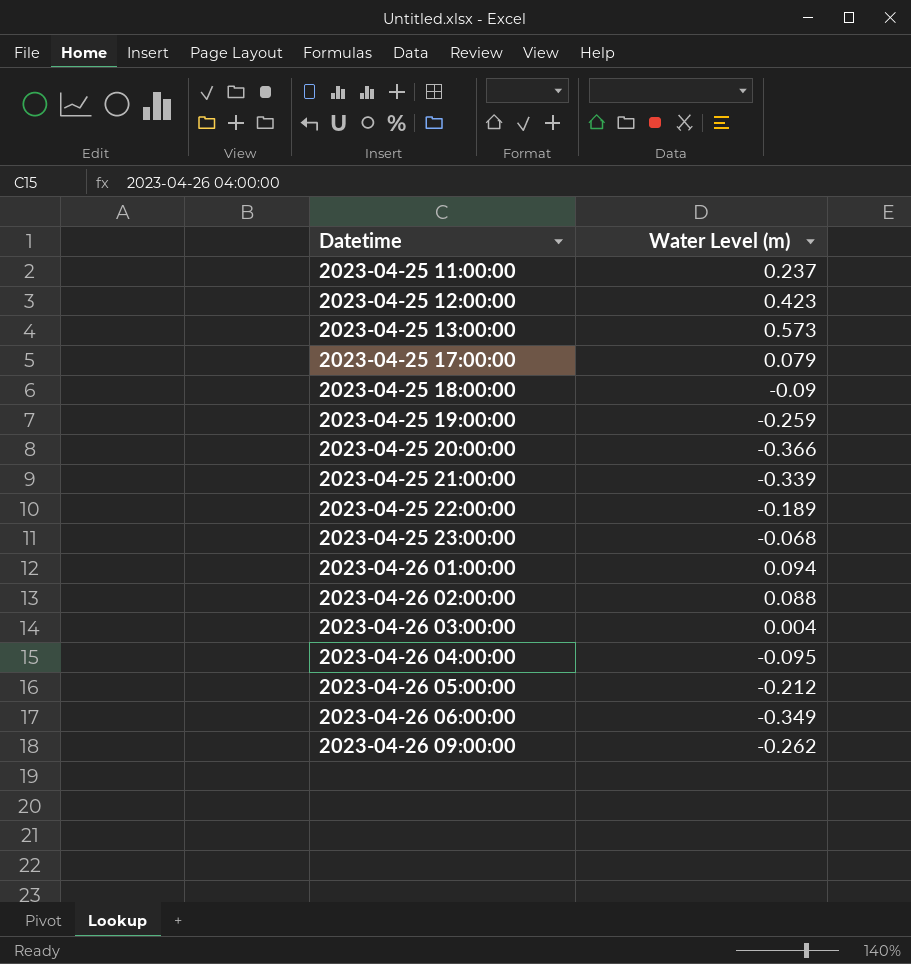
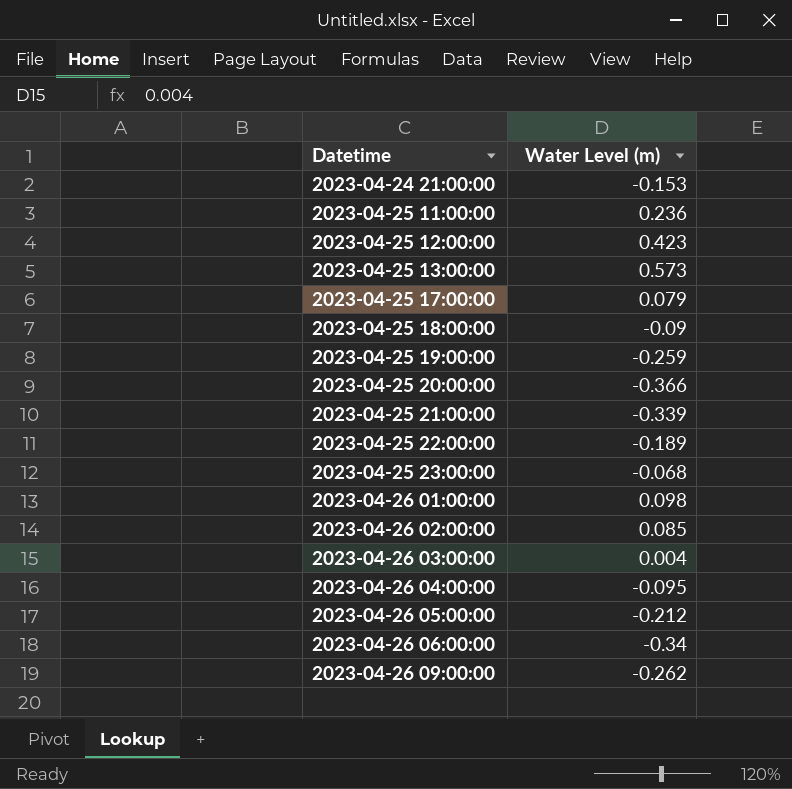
row 2023-04-24 21:00:00: none -> -0.153
2023-04-25 11:00:00 | Water Level (m): 0.237 -> 0.236
2023-04-26 01:00:00 | Water Level (m): 0.094 -> 0.098
2023-04-26 02:00:00 | Water Level (m): 0.088 -> 0.085
2023-04-26 06:00:00 | Water Level (m): -0.349 -> -0.34

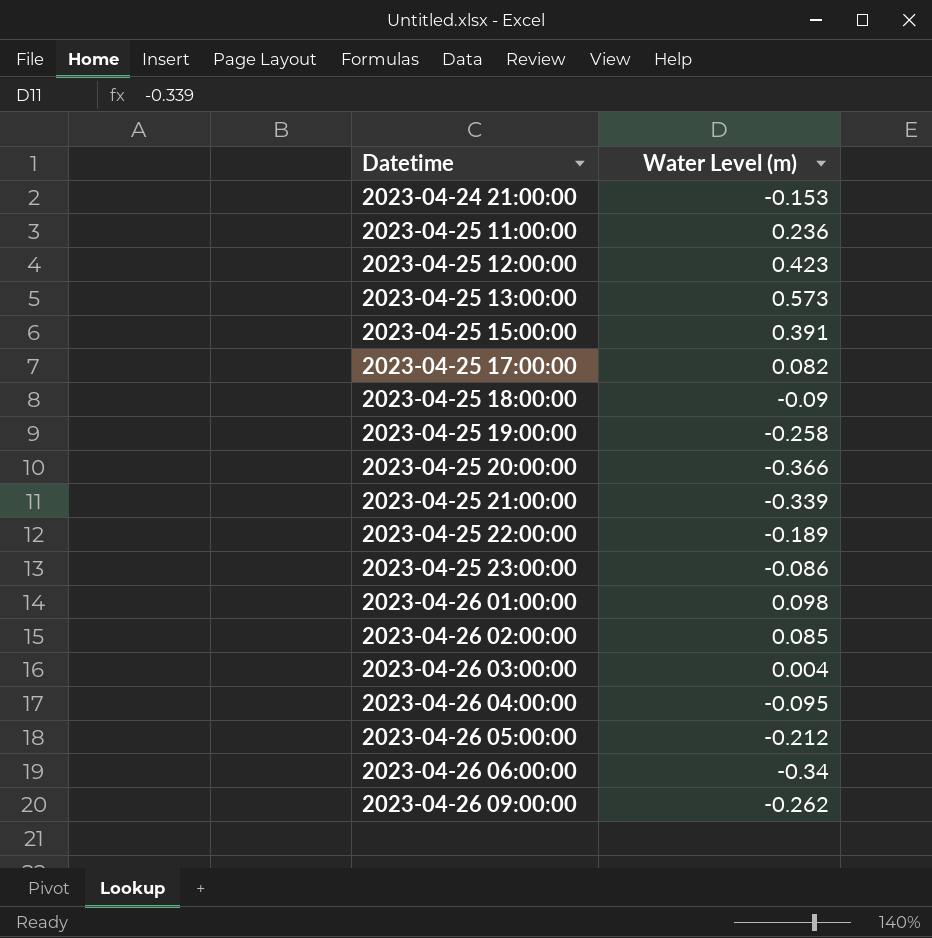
row 2023-04-25 15:00:00: none -> 0.391
2023-04-25 17:00:00 | Water Level (m): 0.079 -> 0.082
2023-04-25 19:00:00 | Water Level (m): -0.259 -> -0.258
2023-04-25 23:00:00 | Water Level (m): -0.068 -> -0.086

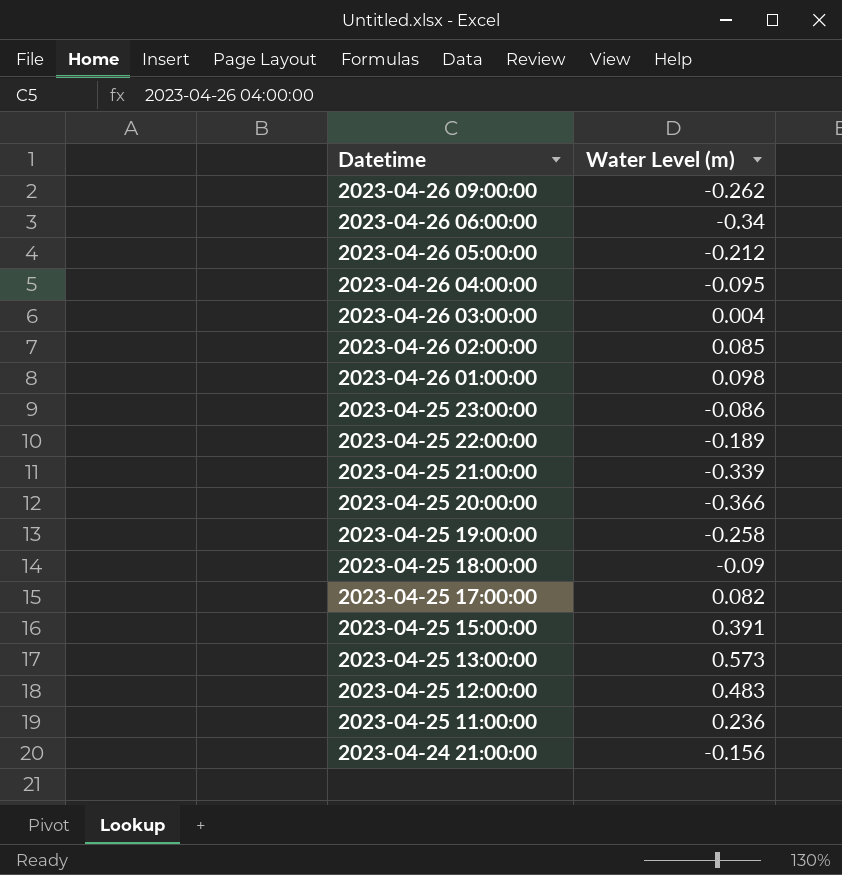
row order: Datetime ascending -> Datetime descending
2023-04-25 12:00:00 | Water Level (m): 0.423 -> 0.483
2023-04-24 21:00:00 | Water Level (m): -0.153 -> -0.156

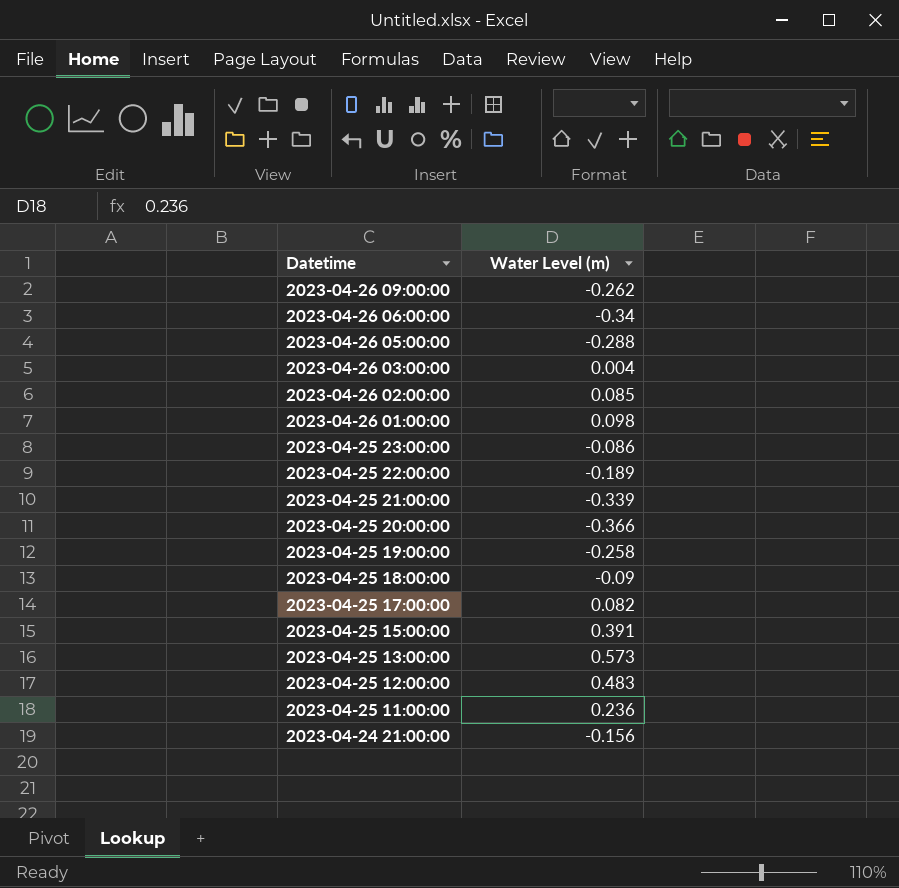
row 2023-04-26 04:00:00: -0.095 -> none
2023-04-26 05:00:00 | Water Level (m): -0.212 -> -0.288

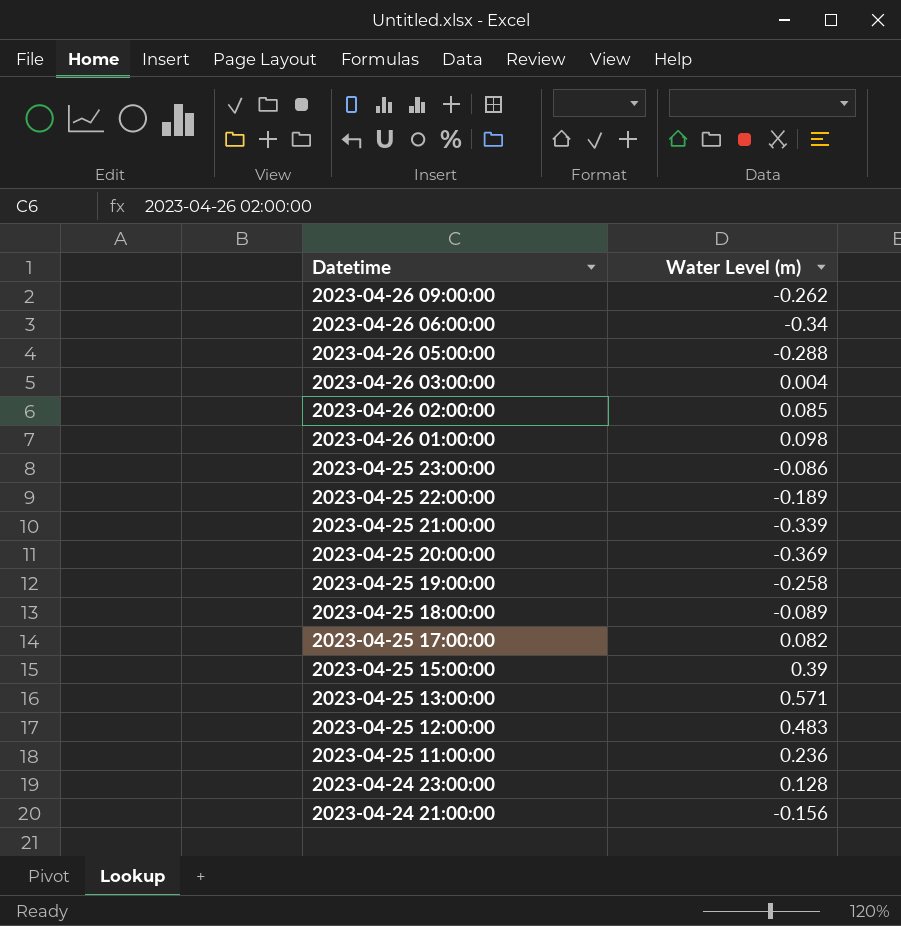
2023-04-25 20:00:00 | Water Level (m): -0.366 -> -0.369
2023-04-25 18:00:00 | Water Level (m): -0.09 -> -0.089
2023-04-25 15:00:00 | Water Level (m): 0.391 -> 0.39
2023-04-25 13:00:00 | Water Level (m): 0.573 -> 0.571
row 2023-04-24 23:00:00: none -> 0.128

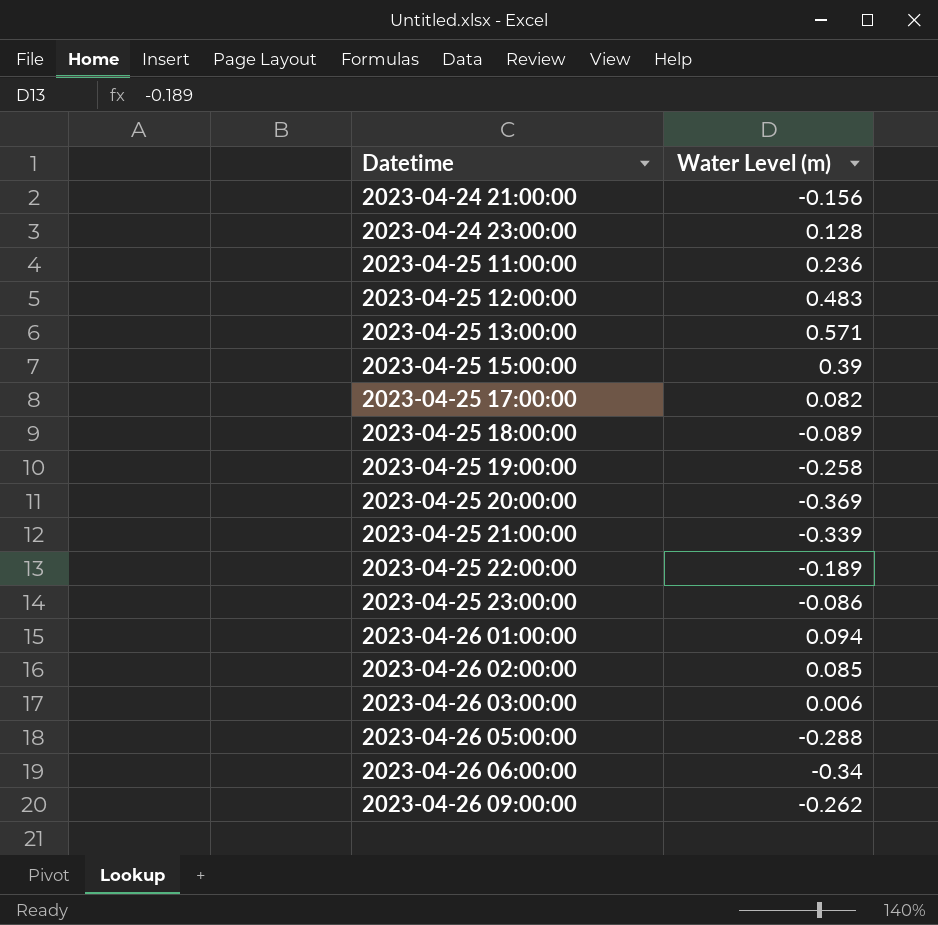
row order: Datetime descending -> Datetime ascending
2023-04-26 01:00:00 | Water Level (m): 0.098 -> 0.094
2023-04-26 03:00:00 | Water Level (m): 0.004 -> 0.006

